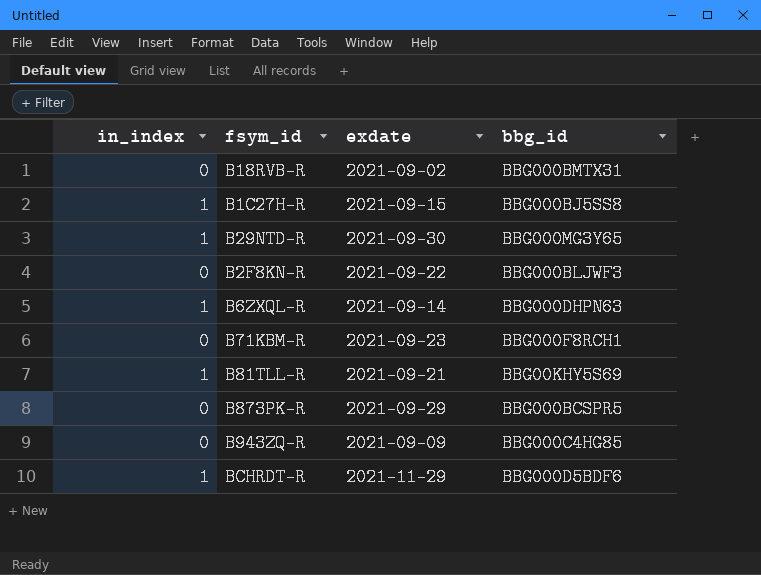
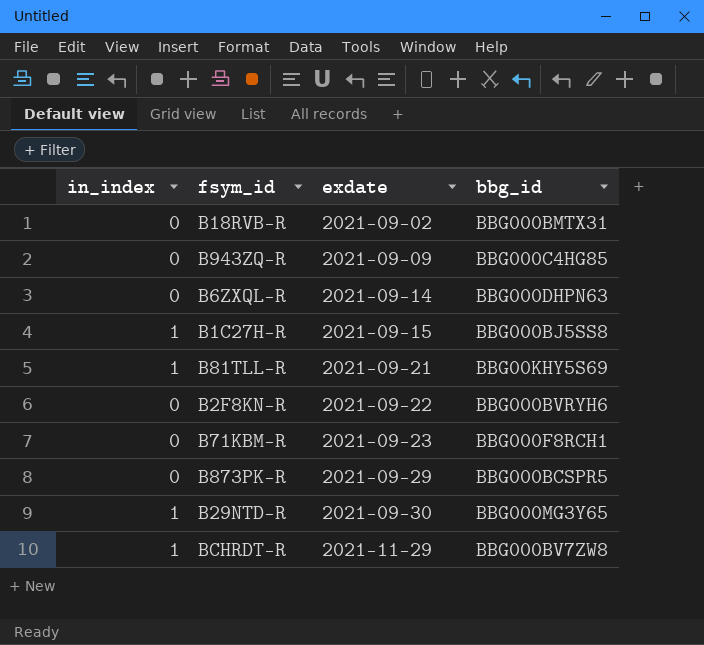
row order: none -> exdate ascending
B6ZXQL-R | in_index: 1 -> 0
B2F8KN-R | bbg_id: BBG000BLJWF3 -> BBG000BVRYH6
BCHRDT-R | bbg_id: BBG000D5BDF6 -> BBG000BV7ZW8

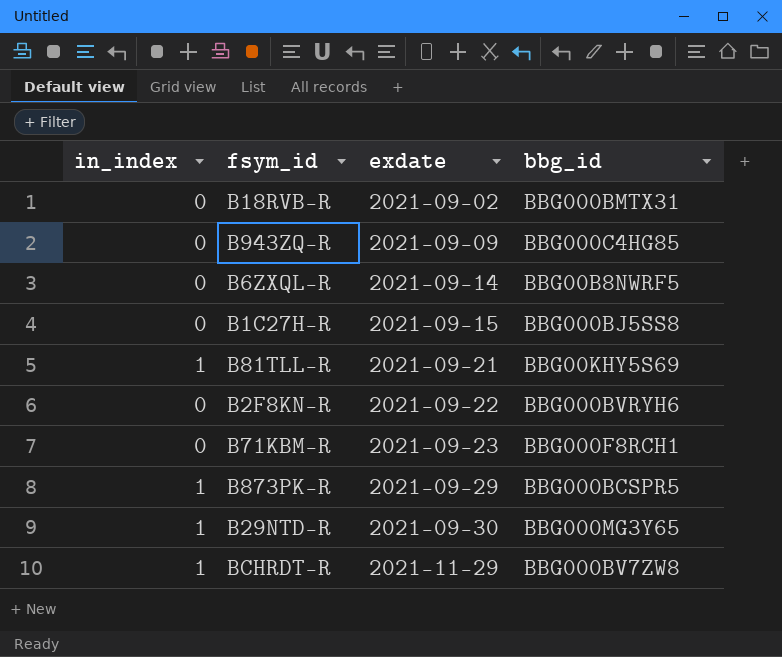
B6ZXQL-R | bbg_id: BBG000DHPN63 -> BBG00B8NWRF5
B1C27H-R | in_index: 1 -> 0
B873PK-R | in_index: 0 -> 1

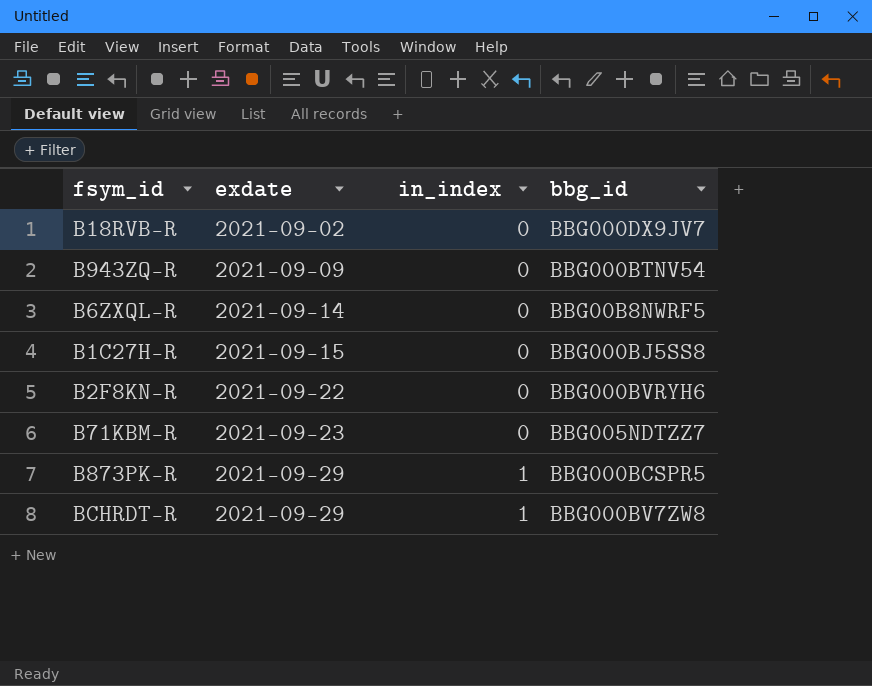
column in_index | position: 1 -> 3
row B81TLL-R: 1 | 2021-09-21 | BBG00KHY5S69 -> none
row B29NTD-R: 1 | 2021-09-30 | BBG000MG3Y65 -> none
B18RVB-R | bbg_id: BBG000BMTX31 -> BBG000DX9JV7
B943ZQ-R | bbg_id: BBG000C4HG85 -> BBG000BTNV54
B71KBM-R | bbg_id: BBG000F8RCH1 -> BBG005NDTZZ7
BCHRDT-R | exdate: 2021-11-29 -> 2021-09-29

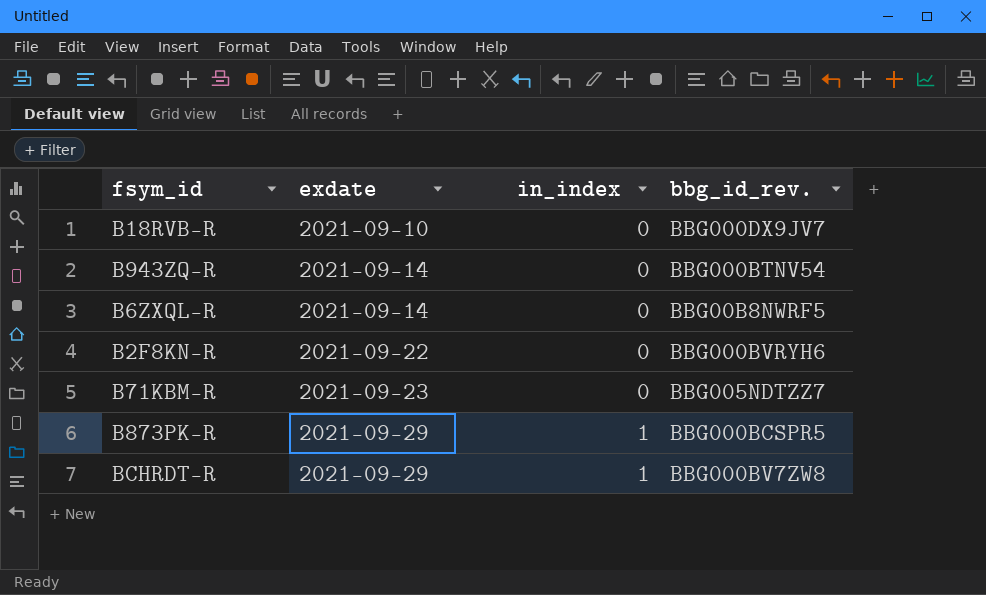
column name: bbg_id -> bbg_id_rev.
row B1C27H-R: 2021-09-15 | 0 | BBG000BJ5SS8 -> none
B18RVB-R | exdate: 2021-09-02 -> 2021-09-10
B943ZQ-R | exdate: 2021-09-09 -> 2021-09-14

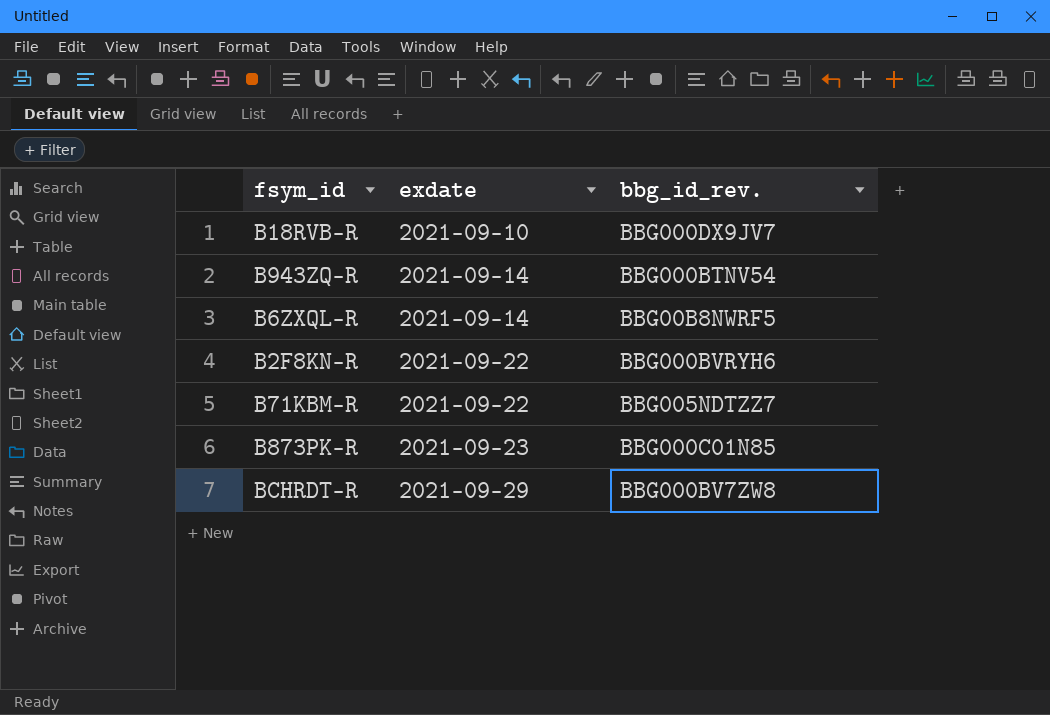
column in_index | position: 3 -> none
B71KBM-R | exdate: 2021-09-23 -> 2021-09-22
B873PK-R | exdate: 2021-09-29 -> 2021-09-23
B873PK-R | bbg_id_rev.: BBG000BCSPR5 -> BBG000C01N85

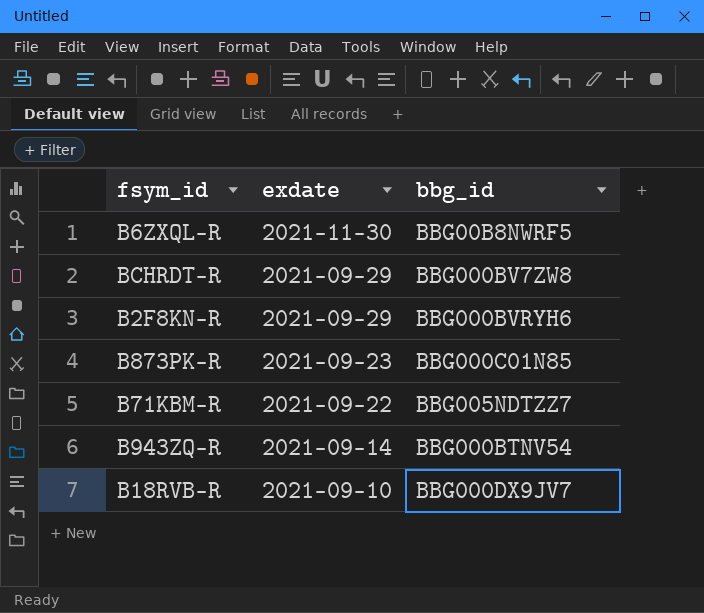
row order: exdate ascending -> exdate descending
column name: bbg_id_rev. -> bbg_id
B6ZXQL-R | exdate: 2021-09-14 -> 2021-11-30
B2F8KN-R | exdate: 2021-09-22 -> 2021-09-29

